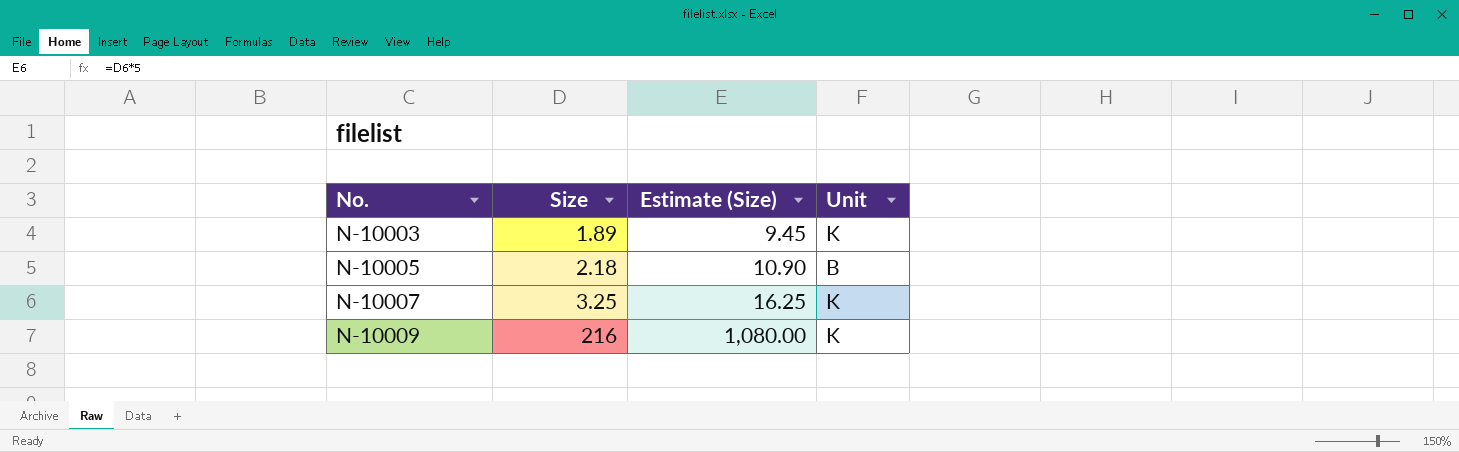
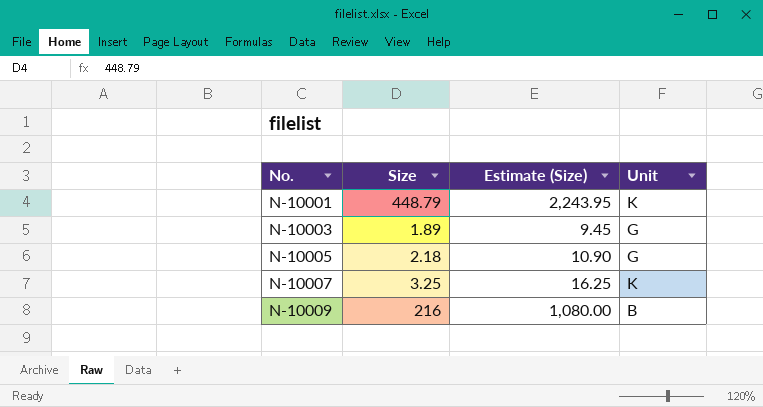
row N-10001: none -> 448.79 | 2,243.95 | K
N-10003 | Unit: K -> G
N-10005 | Unit: B -> G
N-10009 | Unit: K -> B

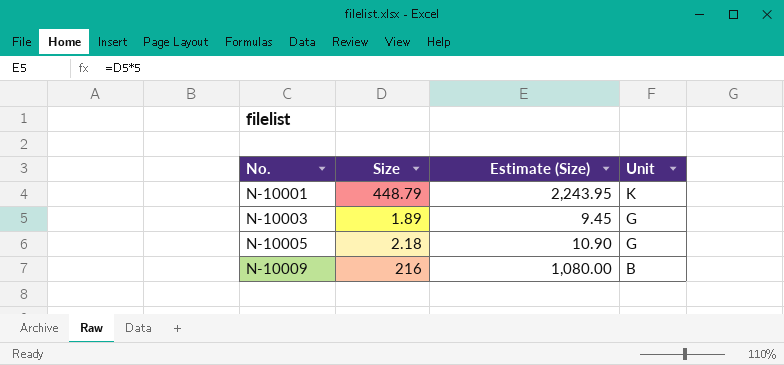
row N-10007: 3.25 | 16.25 | K -> none

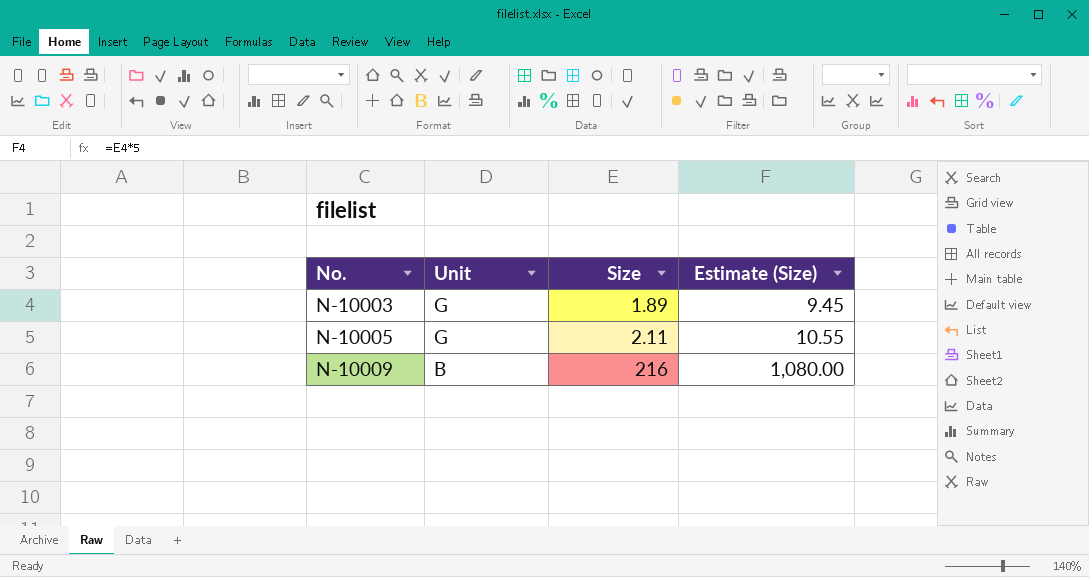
column Unit | position: 4 -> 2
row N-10001: 448.79 | 2,243.95 | K -> none
N-10005 | Size: 2.18 -> 2.11
N-10005 | Estimate (Size): 10.90 -> 10.55

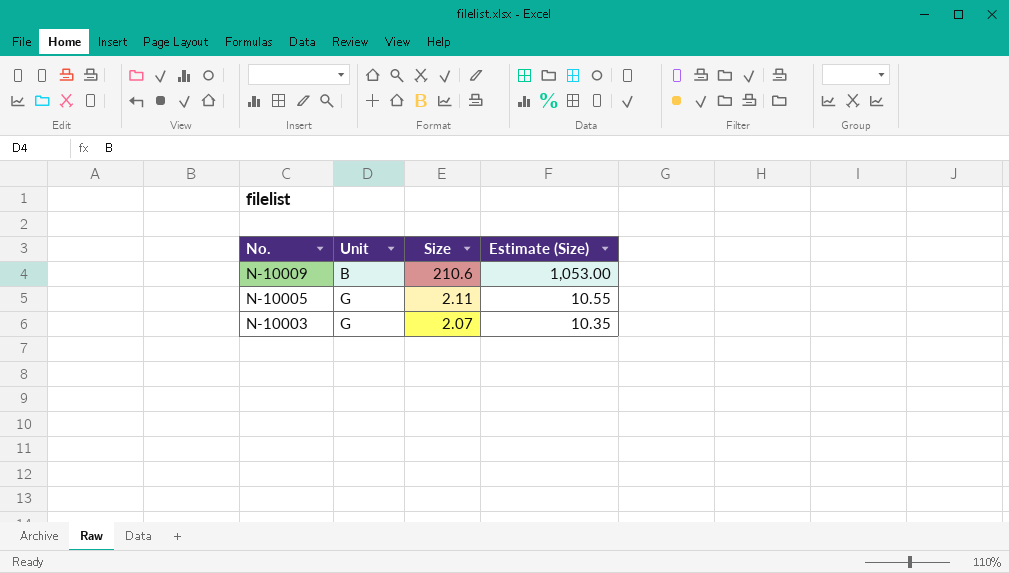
row order: No. ascending -> No. descending
N-10009 | Size: 216 -> 210.6
N-10009 | Estimate (Size): 1,080.00 -> 1,053.00
N-10003 | Size: 1.89 -> 2.07
N-10003 | Estimate (Size): 9.45 -> 10.35

